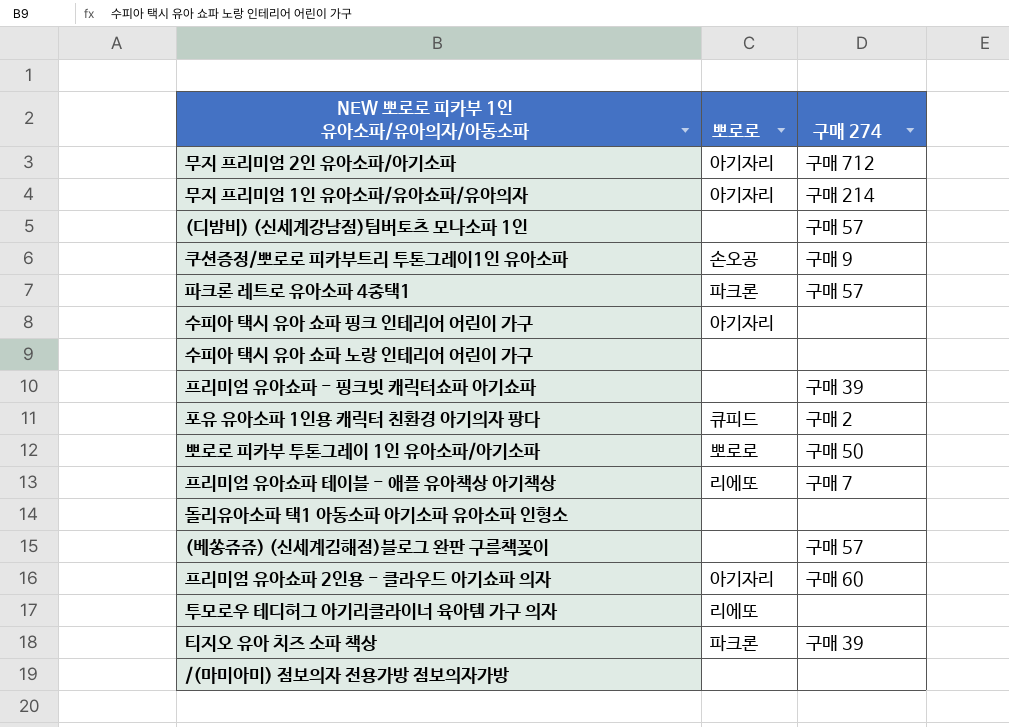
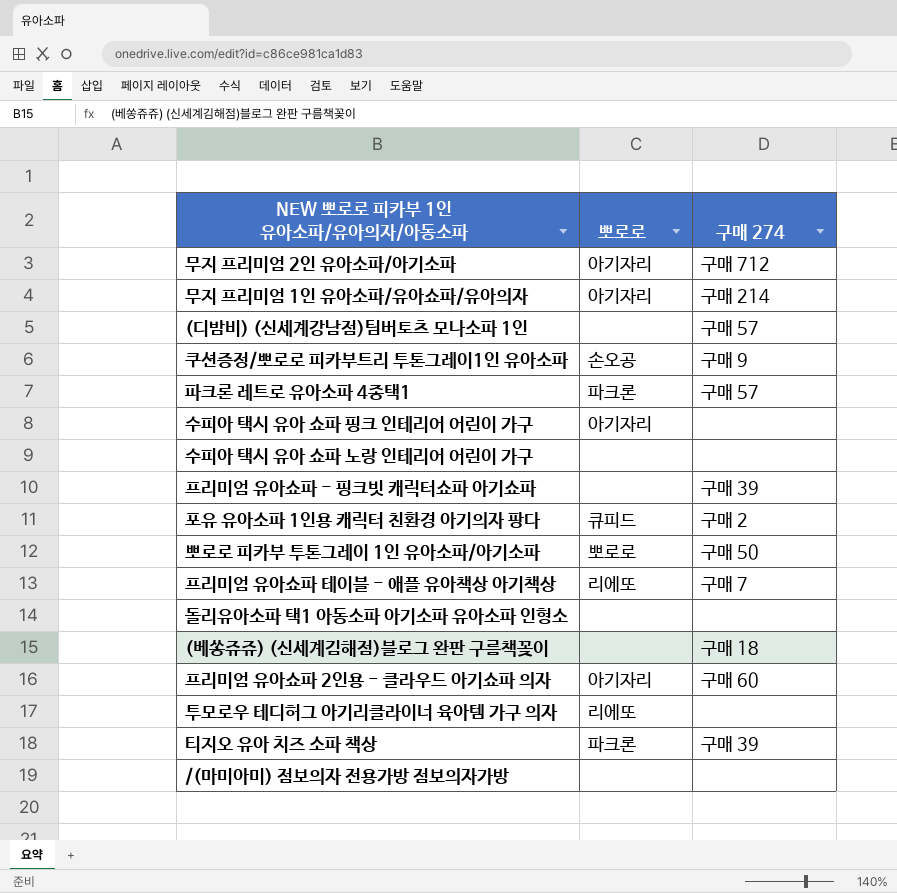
(베쏭쥬쥬) (신세계김해점)블로그 완판 구름책꽂이 | 구매 274: 구매 57 -> 구매 18

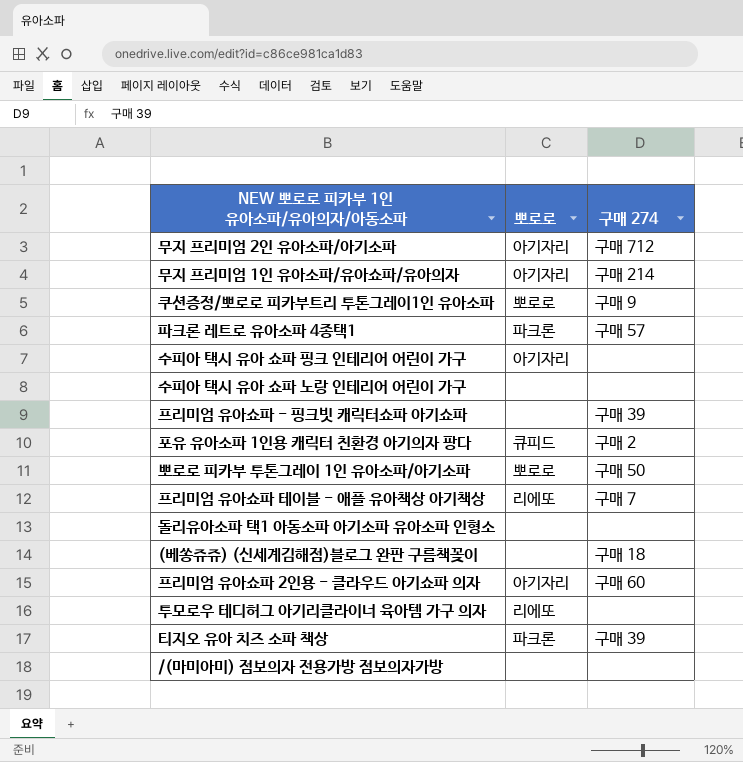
row (디밤비) (신세계강남점)팀버토츠 모나소파 1인: none | 구매 57 -> none
쿠션증정/뽀로로 피카부트리 투톤그레이1인 유아소파 | 뽀로로: 손오공 -> 뽀로로

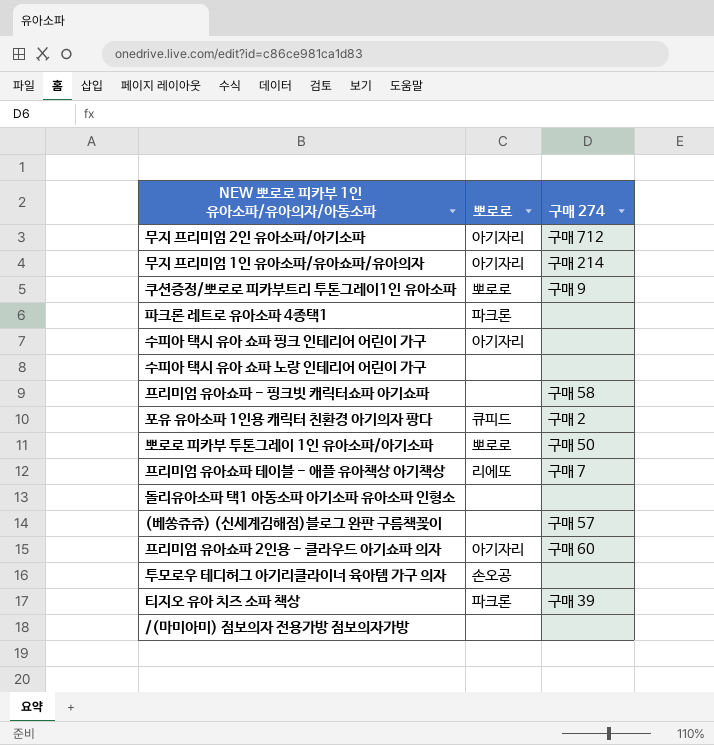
파크론 레트로 유아소파 4종택1 | 구매 274: 구매 57 -> none
프리미엄 유아쇼파 - 핑크빗 캐릭터쇼파 아기쇼파 | 구매 274: 구매 39 -> 구매 58
(베쏭쥬쥬) (신세계김해점)블로그 완판 구름책꽂이 | 구매 274: 구매 18 -> 구매 57
투모로우 테디허그 아기리클라이너 육아템 가구 의자 | 뽀로로: 리에또 -> 손오공

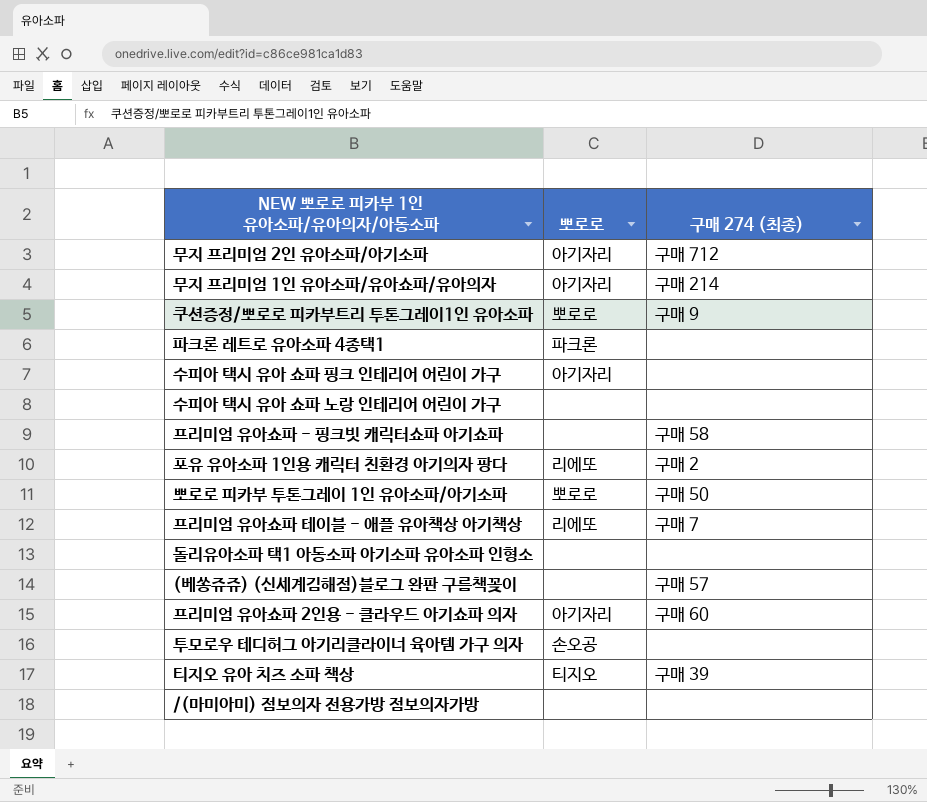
column name: 구매 274 -> 구매 274 (최종)
포유 유아소파 1인용 캐릭터 친환경 아기의자 팡다 | 뽀로로: 큐피드 -> 리에또
티지오 유아 치즈 소파 책상 | 뽀로로: 파크론 -> 티지오

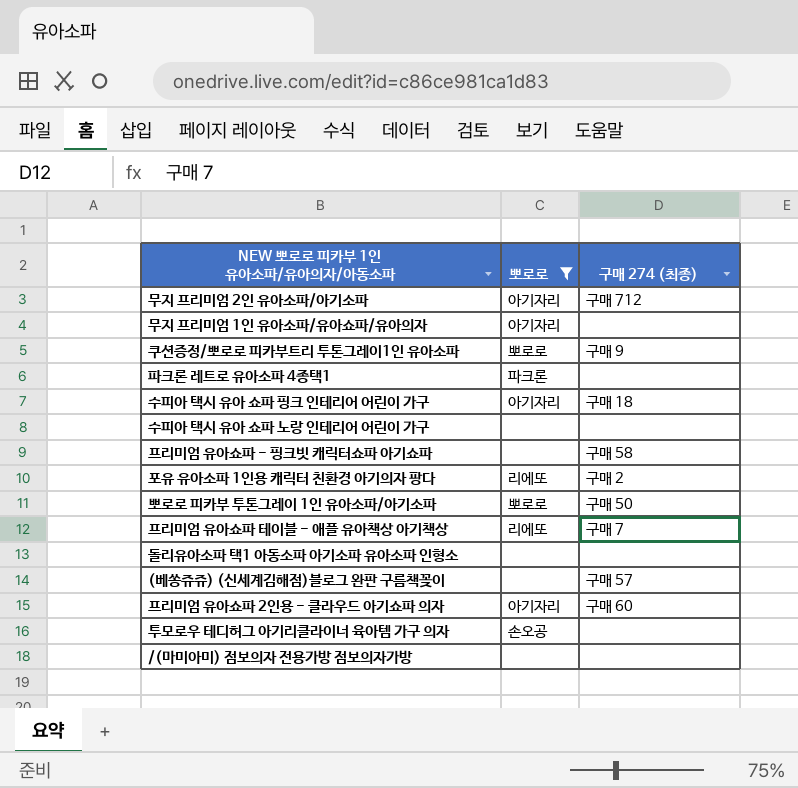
filter: none -> 뽀로로 != 티지오
무지 프리미엄 1인 유아소파/유아쇼파/유아의자 | 구매 274 (최종): 구매 214 -> none
수피아 택시 유아 쇼파 핑크 인테리어 어린이 가구 | 구매 274 (최종): none -> 구매 18

